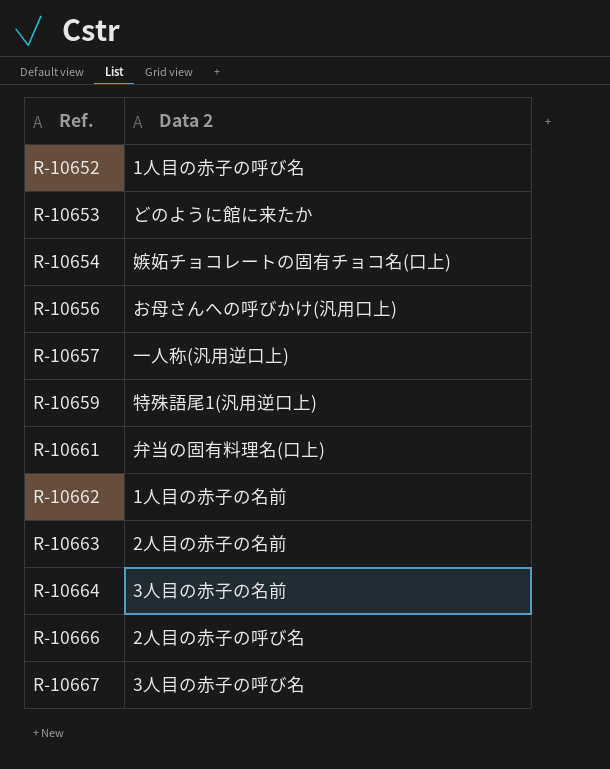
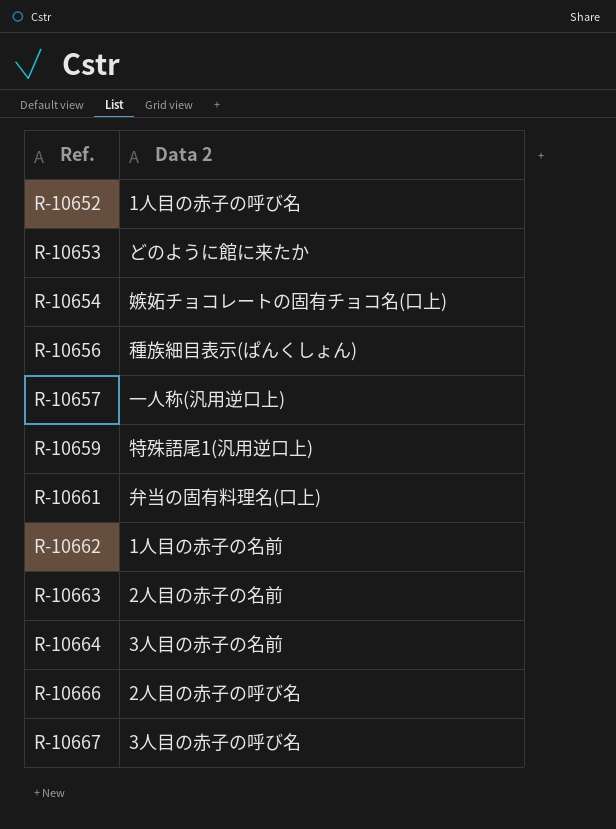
R-10656 | Data 2: お母さんへの呼びかけ(汎用口上) -> 種族細目表示(ぱんくしょん)

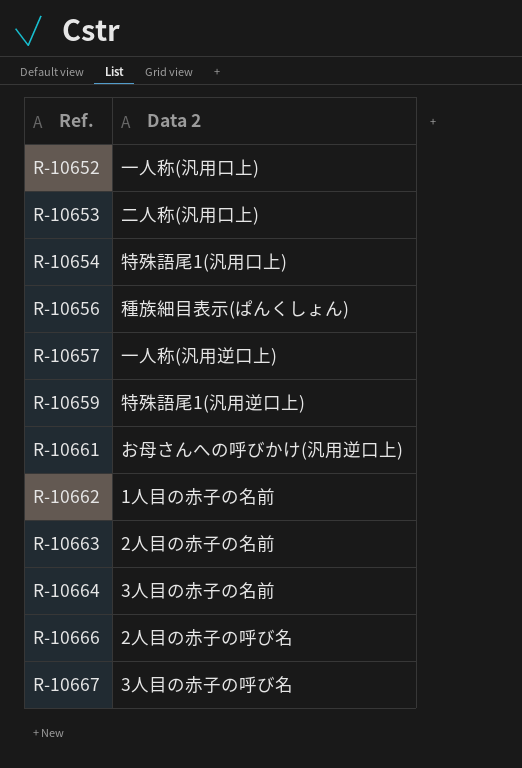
R-10652 | Data 2: 1人目の赤子の呼び名 -> 一人称(汎用口上)
R-10653 | Data 2: どのように館に来たか -> 二人称(汎用口上)
R-10654 | Data 2: 嫉妬チョコレートの固有チョコ名(口上) -> 特殊語尾1(汎用口上)
R-10661 | Data 2: 弁当の固有料理名(口上) -> お母さんへの呼びかけ(汎用逆口上)

